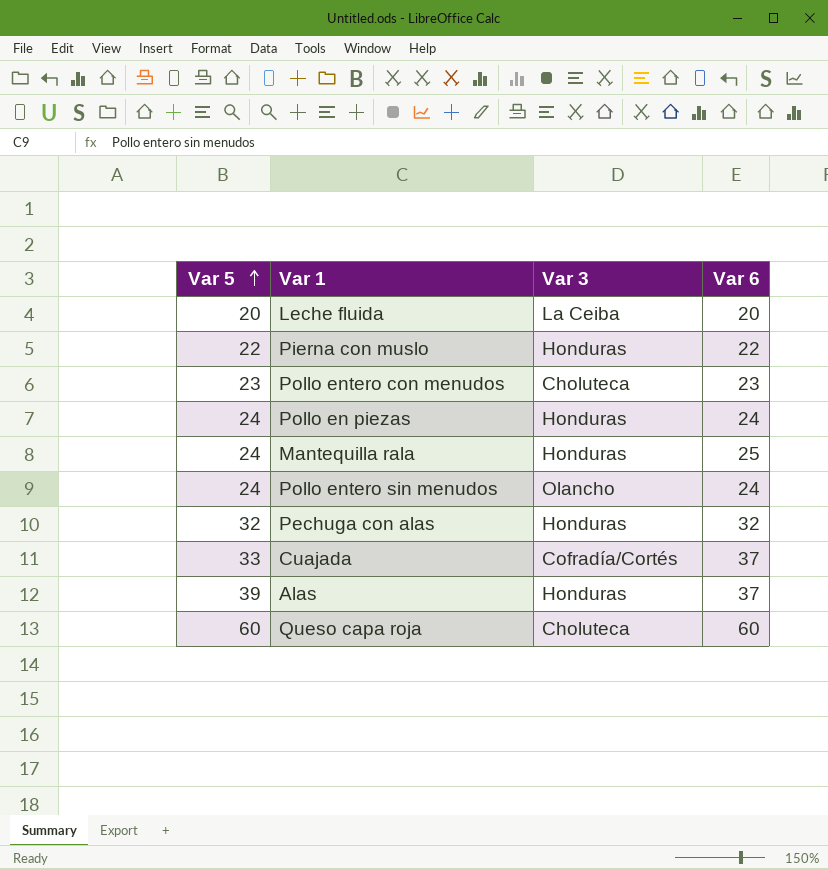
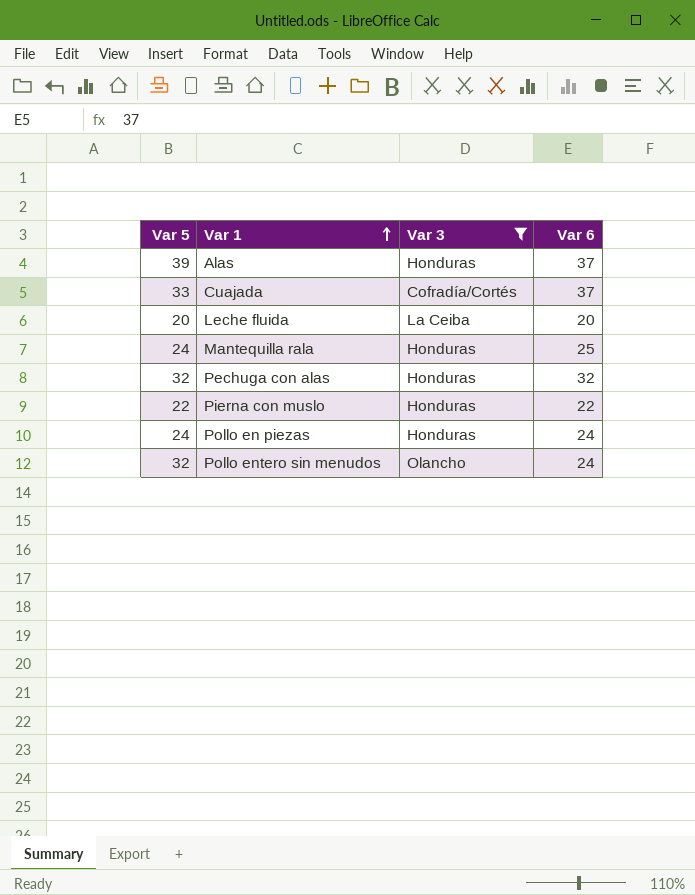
filter: none -> Var 3 != Choluteca
row order: Var 5 ascending -> Var 1 ascending
Pollo entero sin menudos | Var 5: 24 -> 32

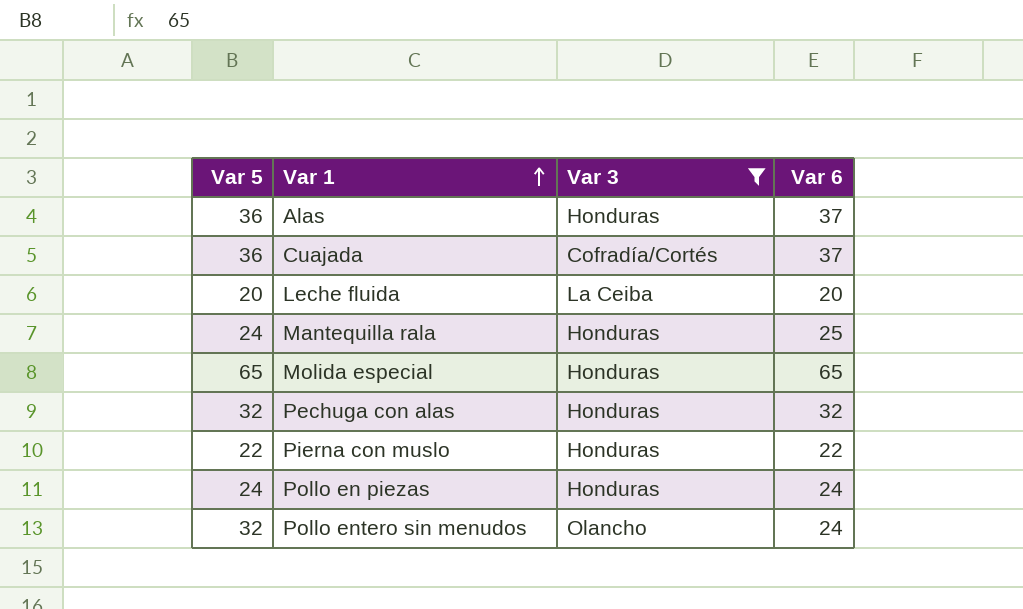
Alas | Var 5: 39 -> 36
Cuajada | Var 5: 33 -> 36
row Molida especial: none -> 65 | Honduras | 65

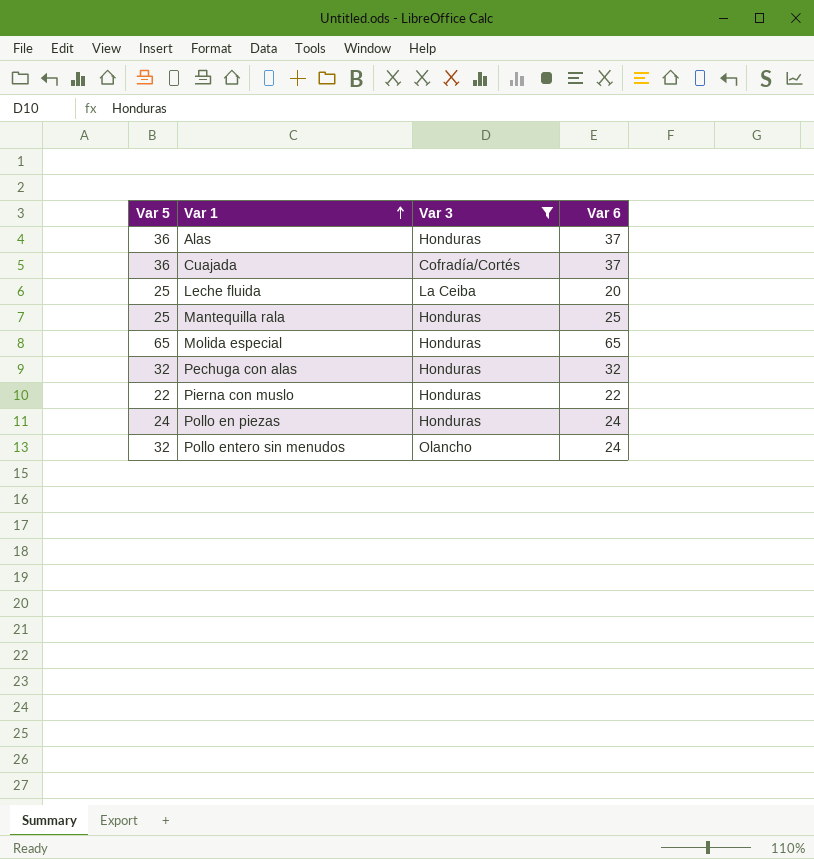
Leche fluida | Var 5: 20 -> 25
Mantequilla rala | Var 5: 24 -> 25

